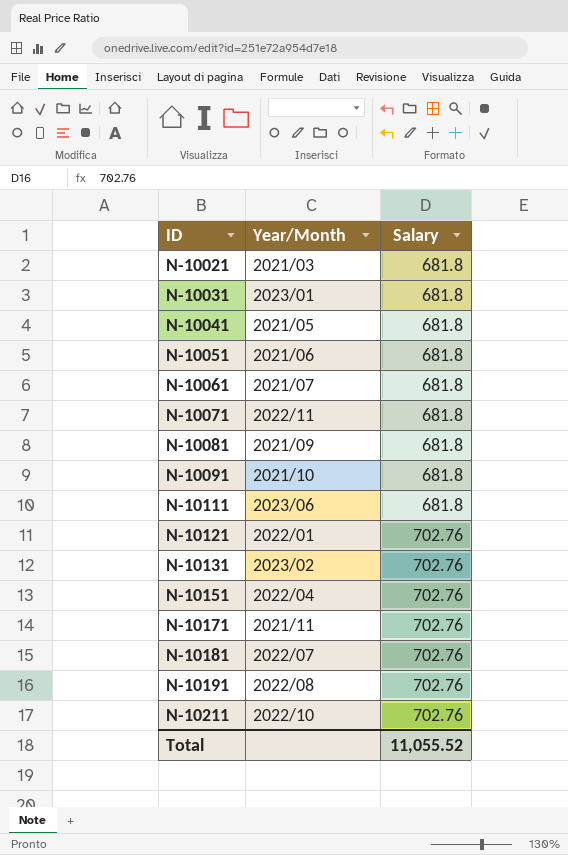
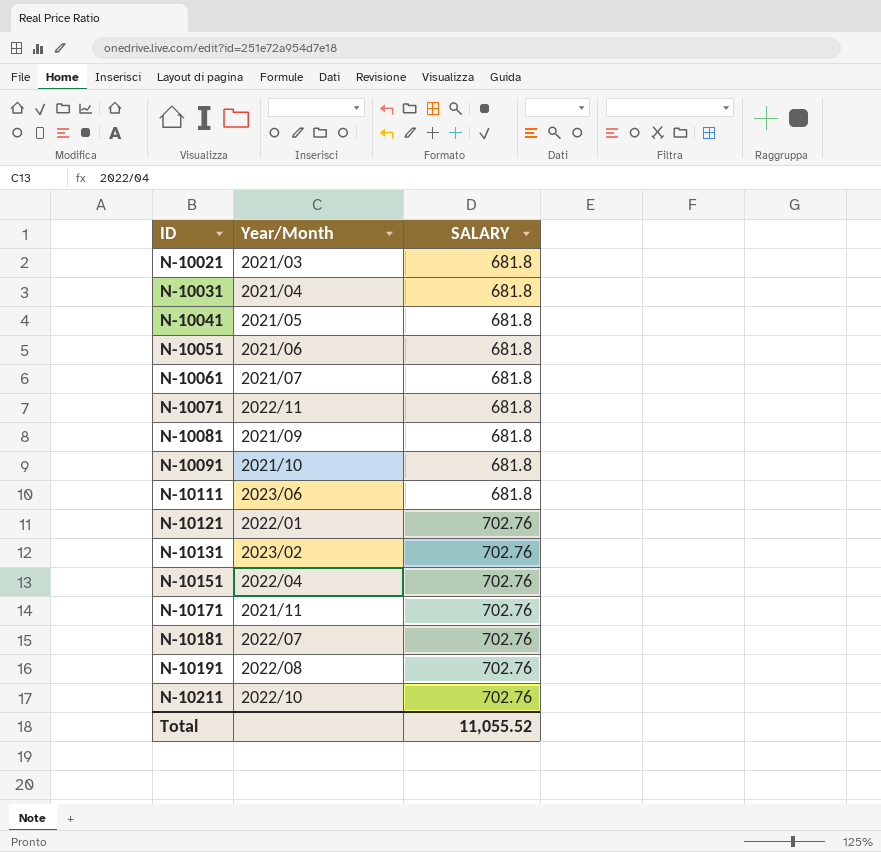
column name: Salary -> SALARY
N-10031 | Year/Month: 2023/01 -> 2021/04

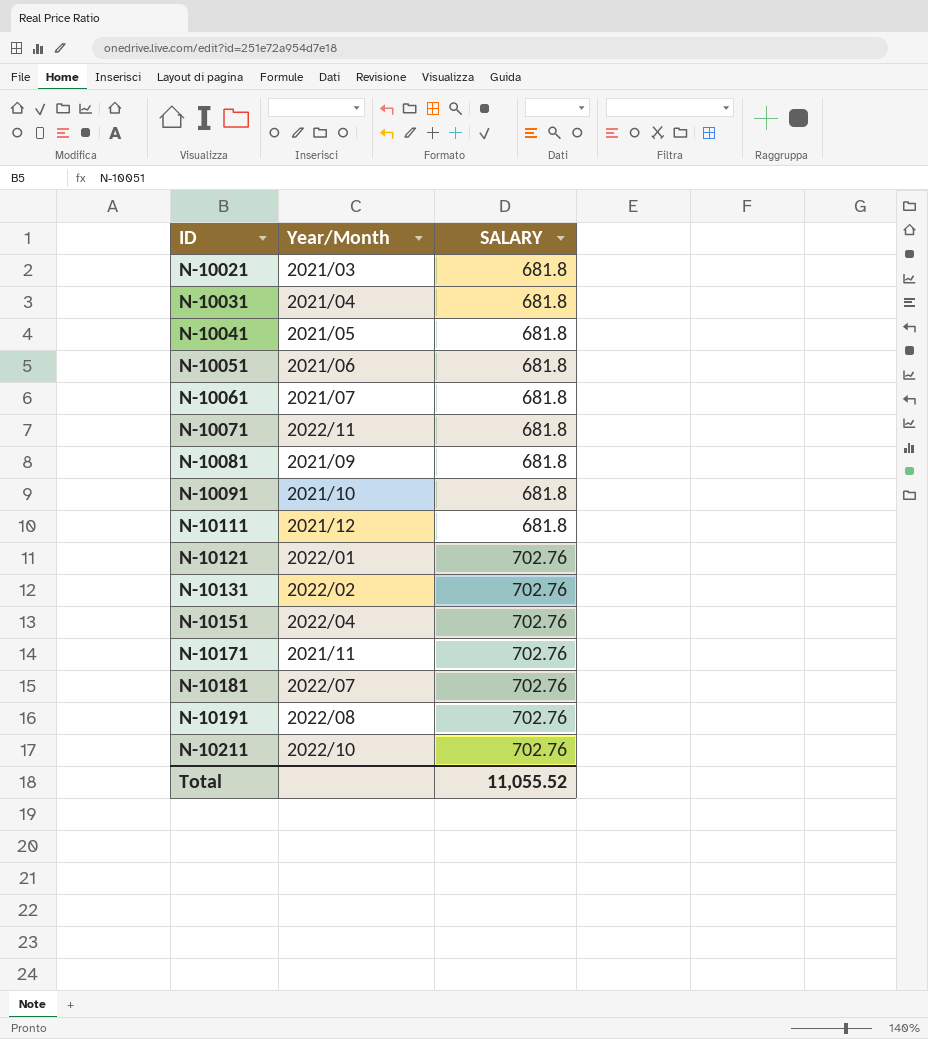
N-10111 | Year/Month: 2023/06 -> 2021/12
N-10131 | Year/Month: 2023/02 -> 2022/02

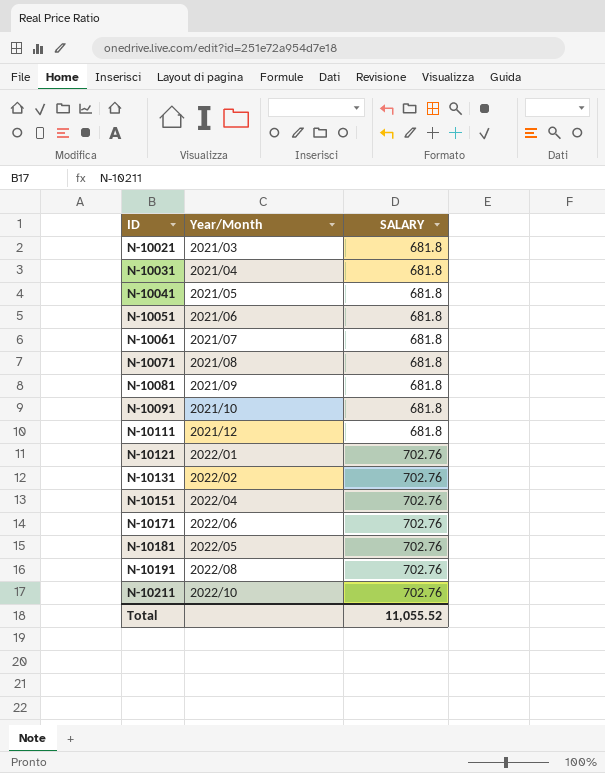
N-10071 | Year/Month: 2022/11 -> 2021/08
N-10171 | Year/Month: 2021/11 -> 2022/06
N-10181 | Year/Month: 2022/07 -> 2022/05

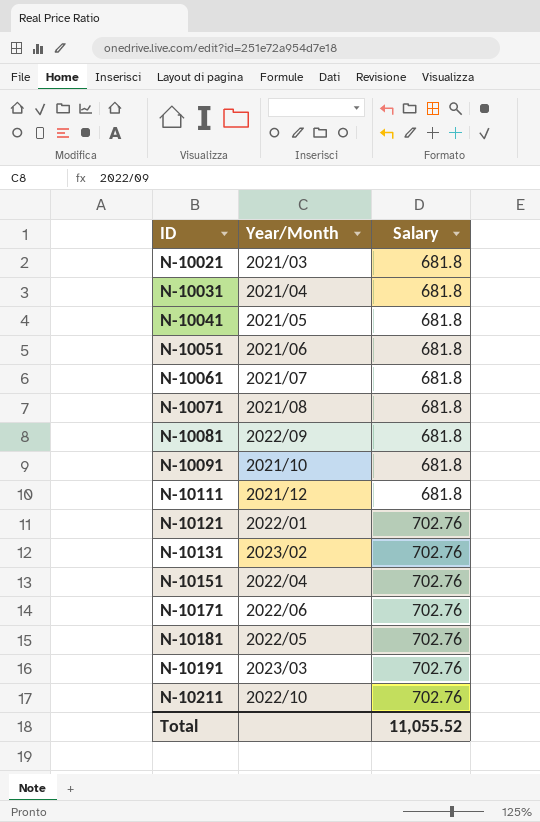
column name: SALARY -> Salary
N-10081 | Year/Month: 2021/09 -> 2022/09
N-10131 | Year/Month: 2022/02 -> 2023/02
N-10191 | Year/Month: 2022/08 -> 2023/03

